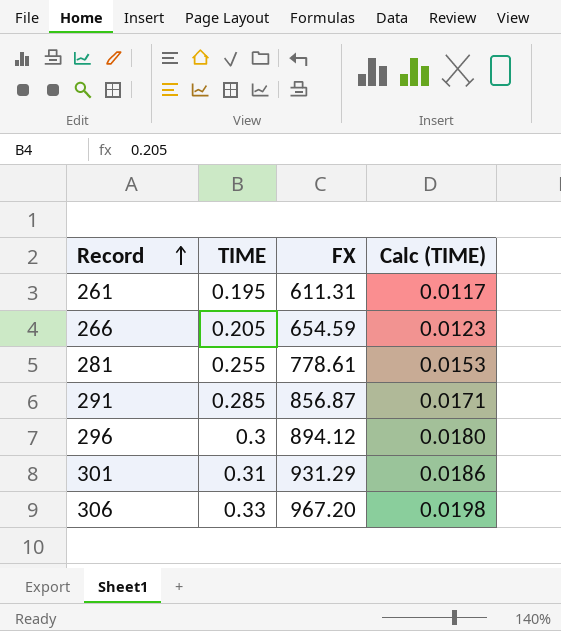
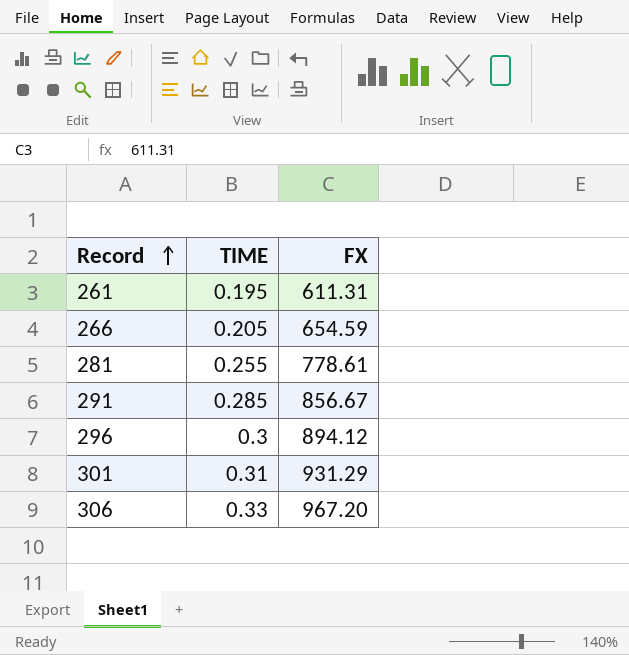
column Calc (TIME) | formula: [TIME] * 0.06 -> none
291 | FX: 856.87 -> 856.67

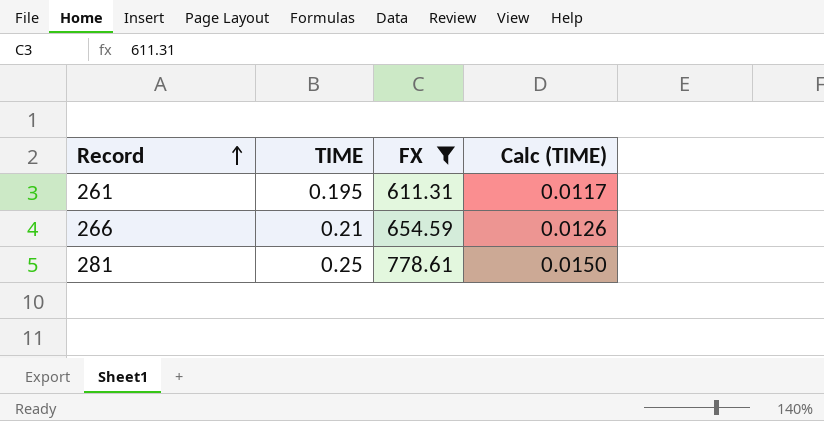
filter: none -> FX <= 778.61
column Calc (TIME) | formula: none -> [TIME] * 0.06
266 | TIME: 0.205 -> 0.21
281 | TIME: 0.255 -> 0.25

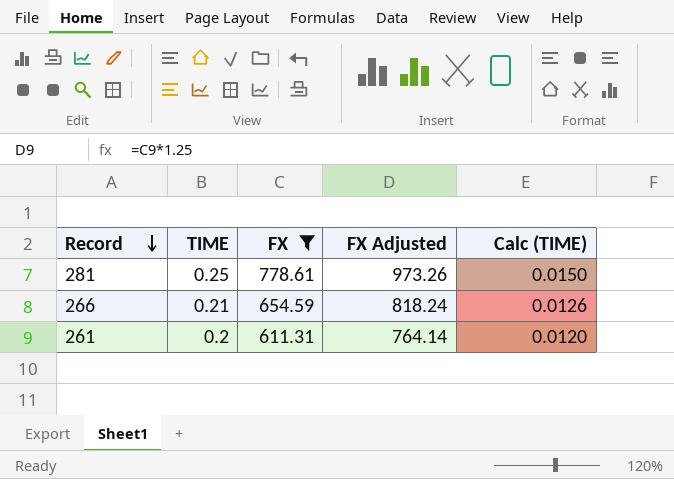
row order: Record ascending -> Record descending
column FX Adjusted | formula: none -> [FX] * 1.25
261 | TIME: 0.195 -> 0.2
261 | Calc (TIME): 0.0117 -> 0.0120

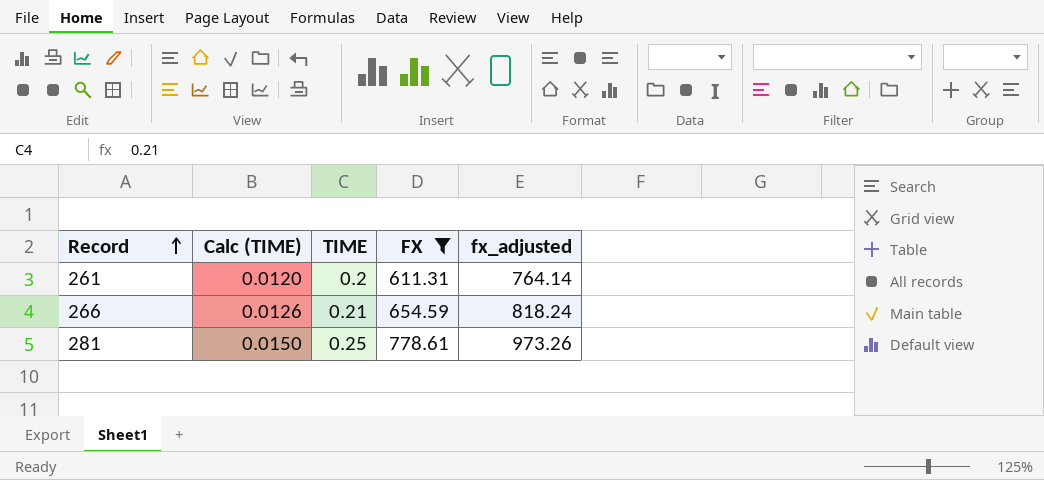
row order: Record descending -> Record ascending
column Calc (TIME) | position: 5 -> 2
column name: FX Adjusted -> fx_adjusted

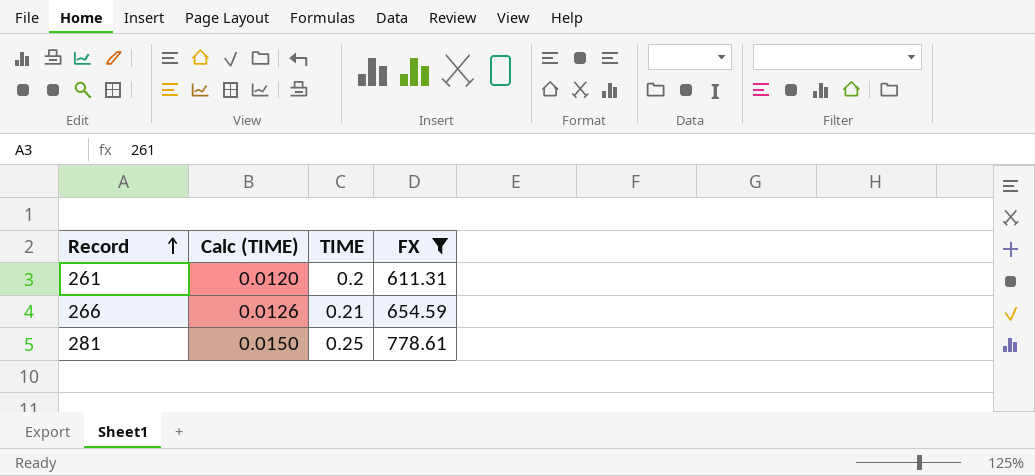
column fx_adjusted | formula: [FX] * 1.25 -> none

